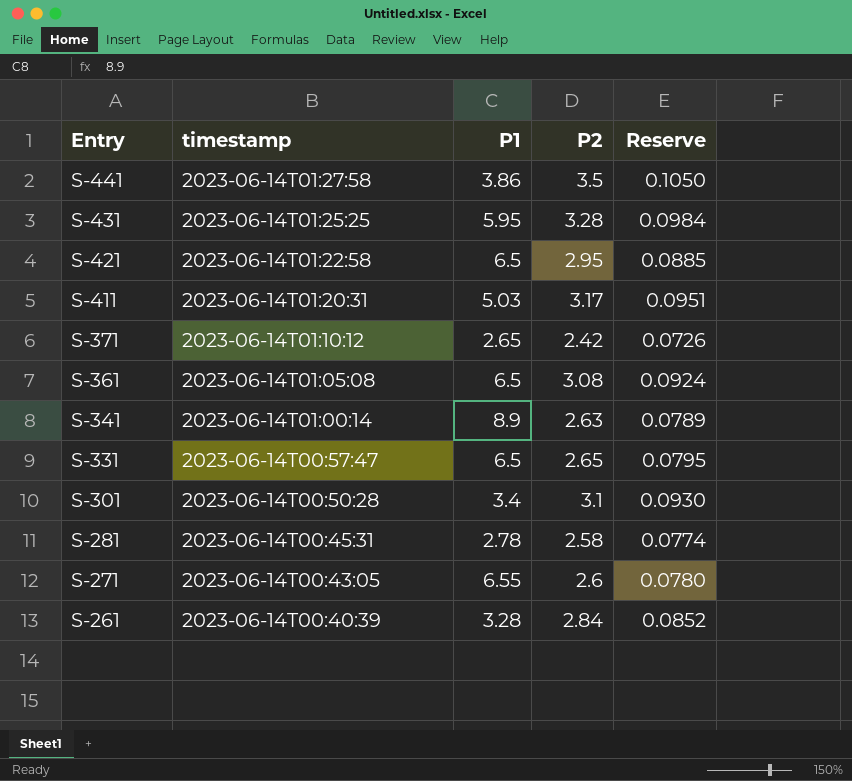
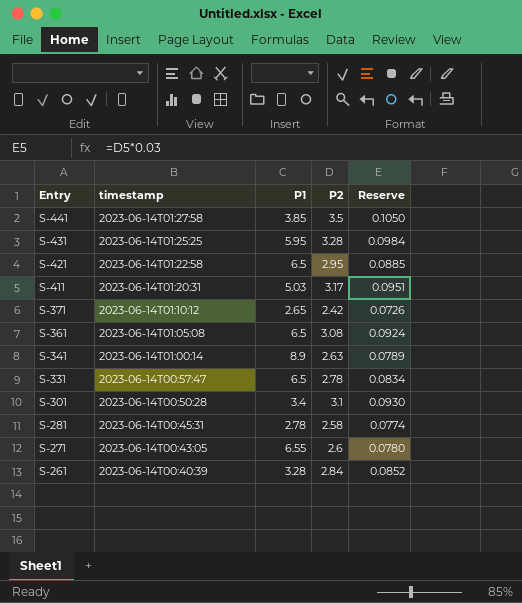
S-441 | P1: 3.86 -> 3.85
S-331 | P2: 2.65 -> 2.78
S-331 | Reserve: 0.0795 -> 0.0834

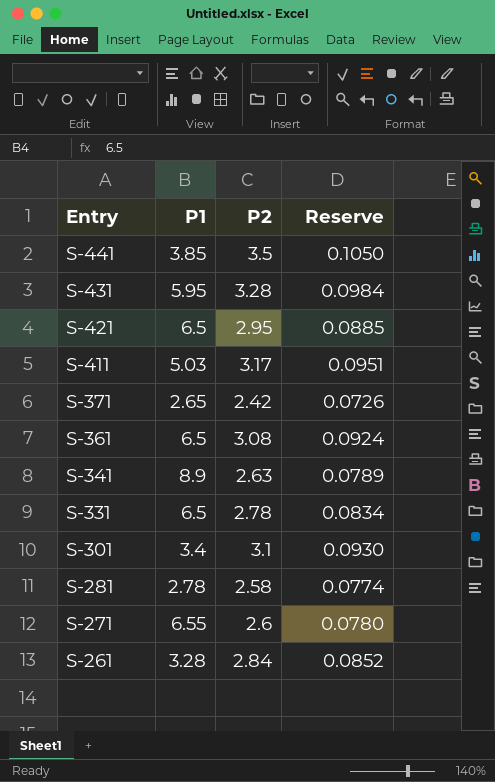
column timestamp | position: 2 -> none

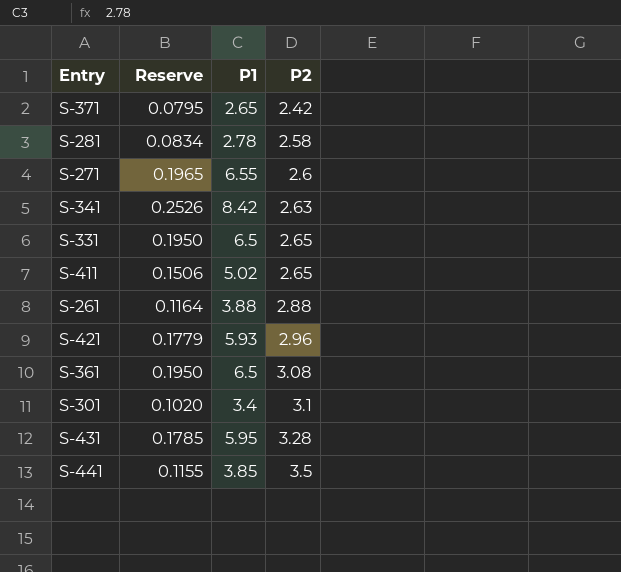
row order: Entry descending -> P2 ascending
column Reserve | formula: [P2] * 0.03 -> [P1] * 0.03
column Reserve | position: 4 -> 2
S-341 | P1: 8.9 -> 8.42
S-331 | P2: 2.78 -> 2.65
S-411 | P1: 5.03 -> 5.02
S-411 | P2: 3.17 -> 2.65
S-261 | P1: 3.28 -> 3.88
S-261 | P2: 2.84 -> 2.88
S-421 | P1: 6.5 -> 5.93
S-421 | P2: 2.95 -> 2.96

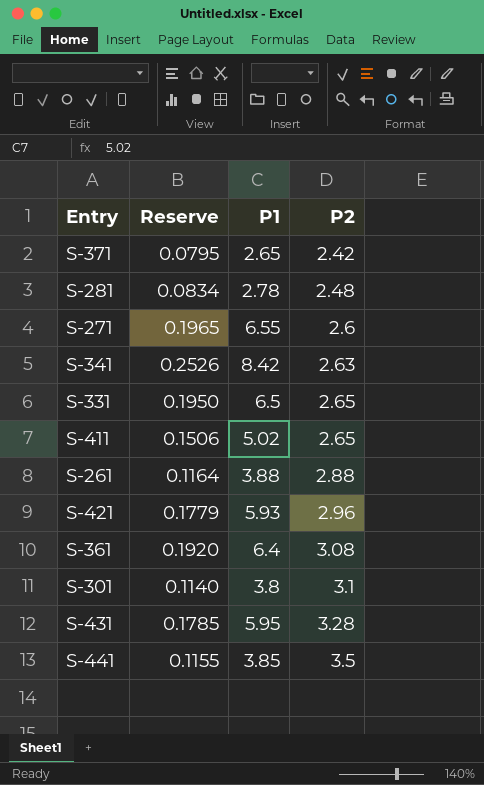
S-281 | P2: 2.58 -> 2.48
S-361 | Reserve: 0.1950 -> 0.1920
S-361 | P1: 6.5 -> 6.4
S-301 | Reserve: 0.1020 -> 0.1140
S-301 | P1: 3.4 -> 3.8

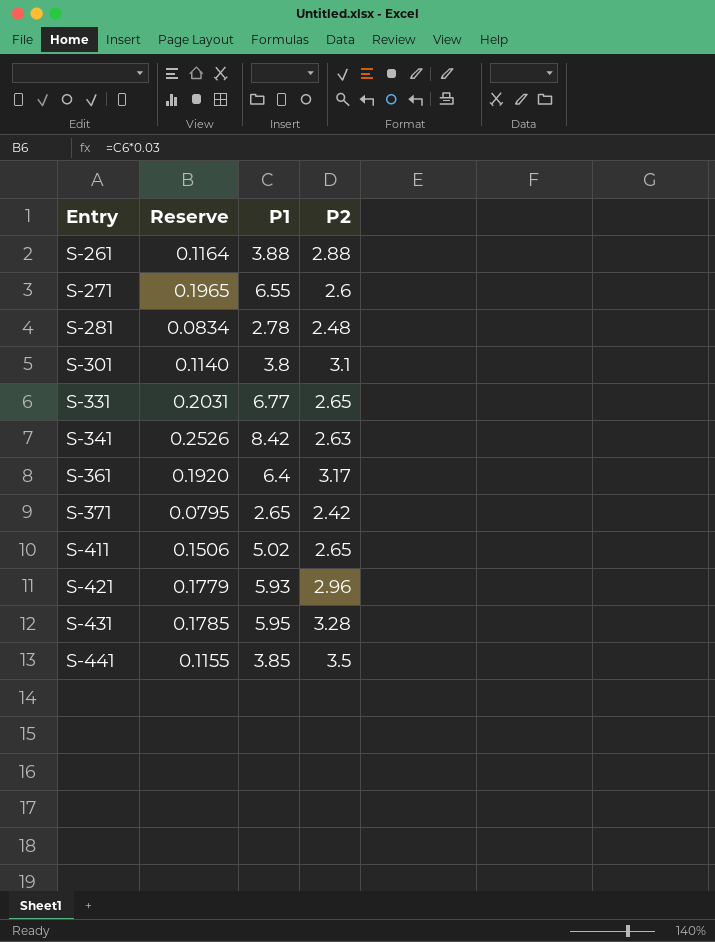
row order: P2 ascending -> Entry ascending
S-331 | Reserve: 0.1950 -> 0.2031
S-331 | P1: 6.5 -> 6.77
S-361 | P2: 3.08 -> 3.17

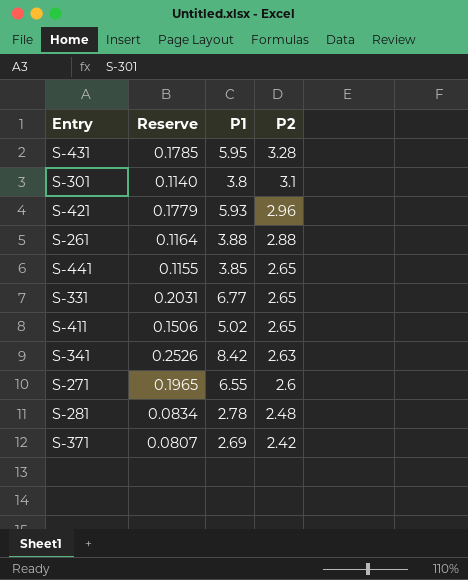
row order: Entry ascending -> P2 descending
row S-361: 0.1920 | 6.4 | 3.17 -> none
S-441 | P2: 3.5 -> 2.65
S-371 | Reserve: 0.0795 -> 0.0807
S-371 | P1: 2.65 -> 2.69

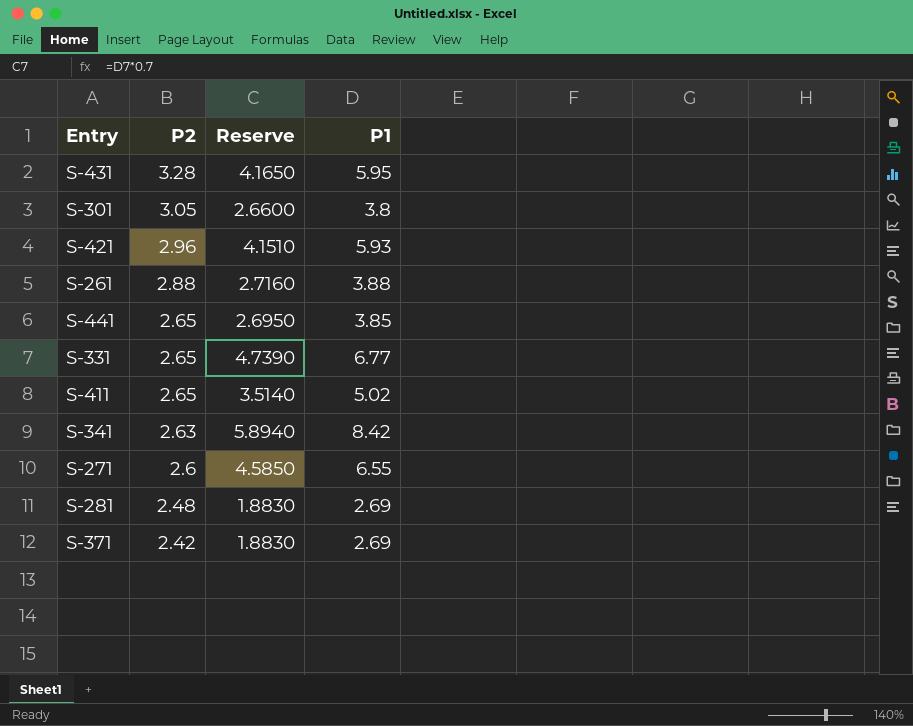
column P2 | position: 4 -> 2
column Reserve | formula: [P1] * 0.03 -> [P1] * 0.7
S-301 | P2: 3.1 -> 3.05
S-281 | P1: 2.78 -> 2.69

